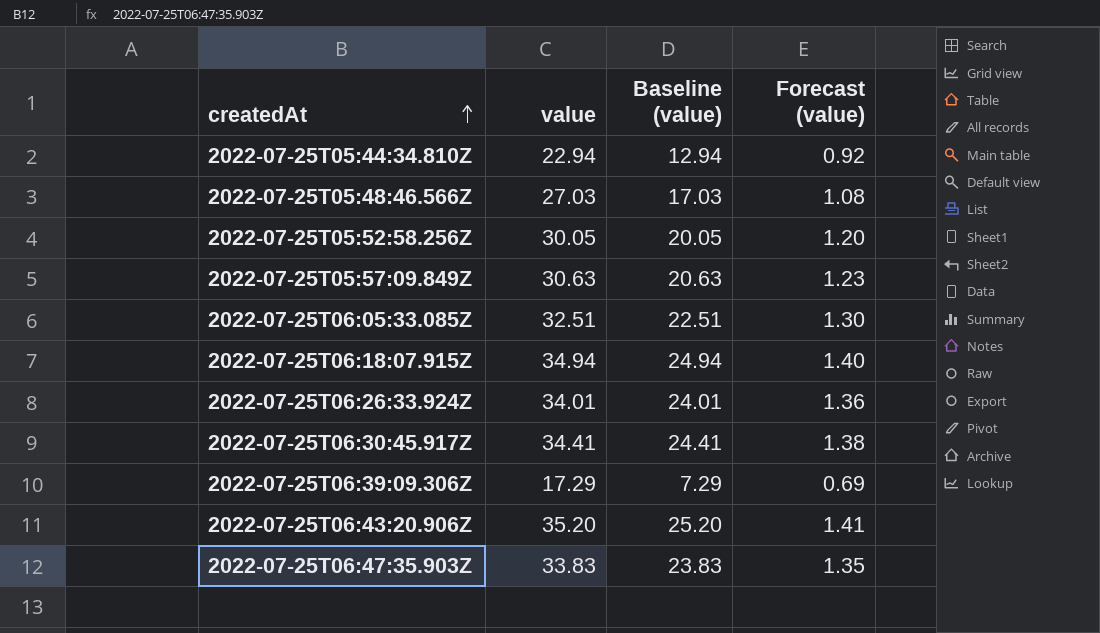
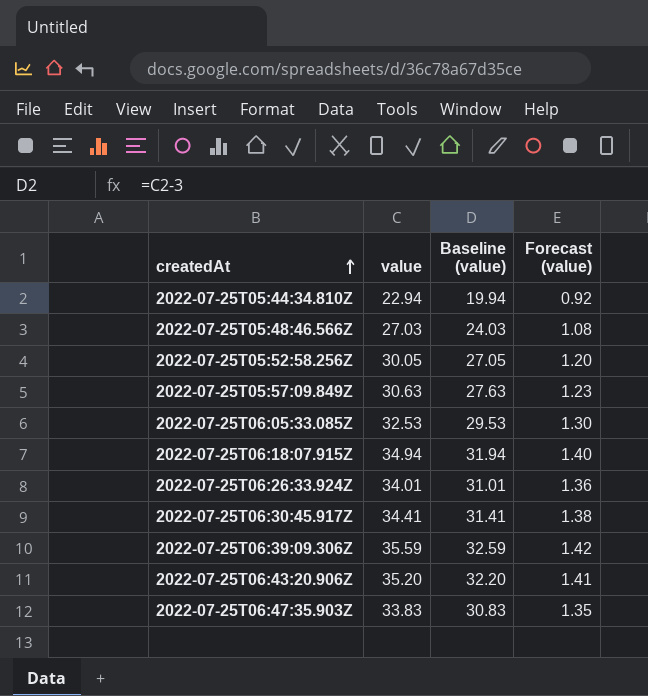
column Baseline (value) | formula: [value] - 10 -> [value] - 3
2022-07-25T06:05:33.085Z | value: 32.51 -> 32.53
2022-07-25T06:39:09.306Z | value: 17.29 -> 35.59
2022-07-25T06:39:09.306Z | Forecast (value): 0.69 -> 1.42

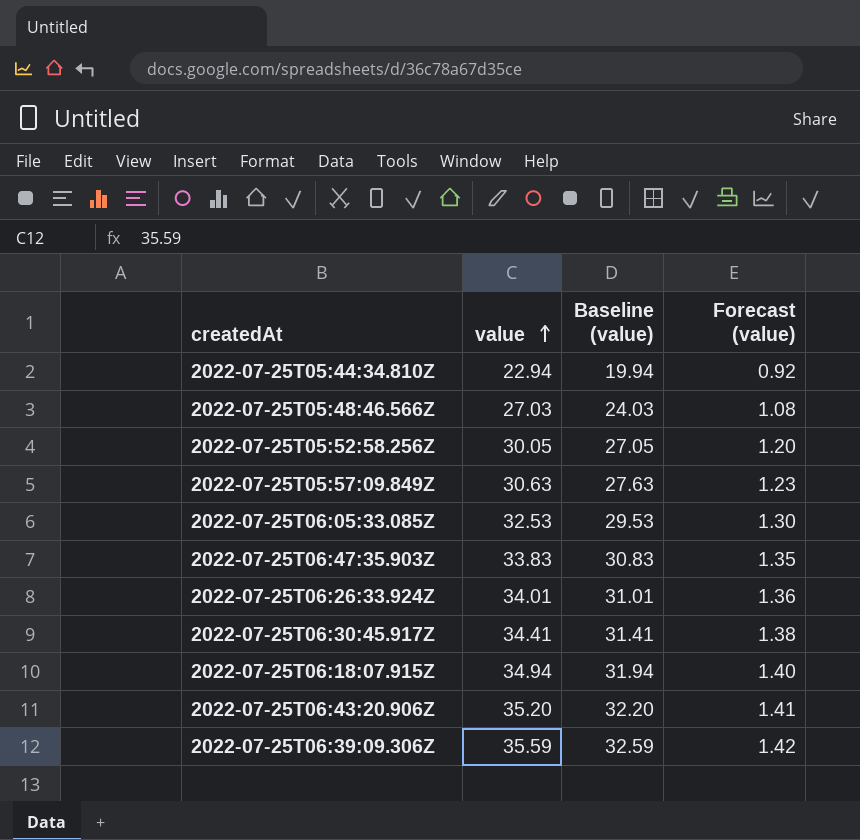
row order: createdAt ascending -> value ascending

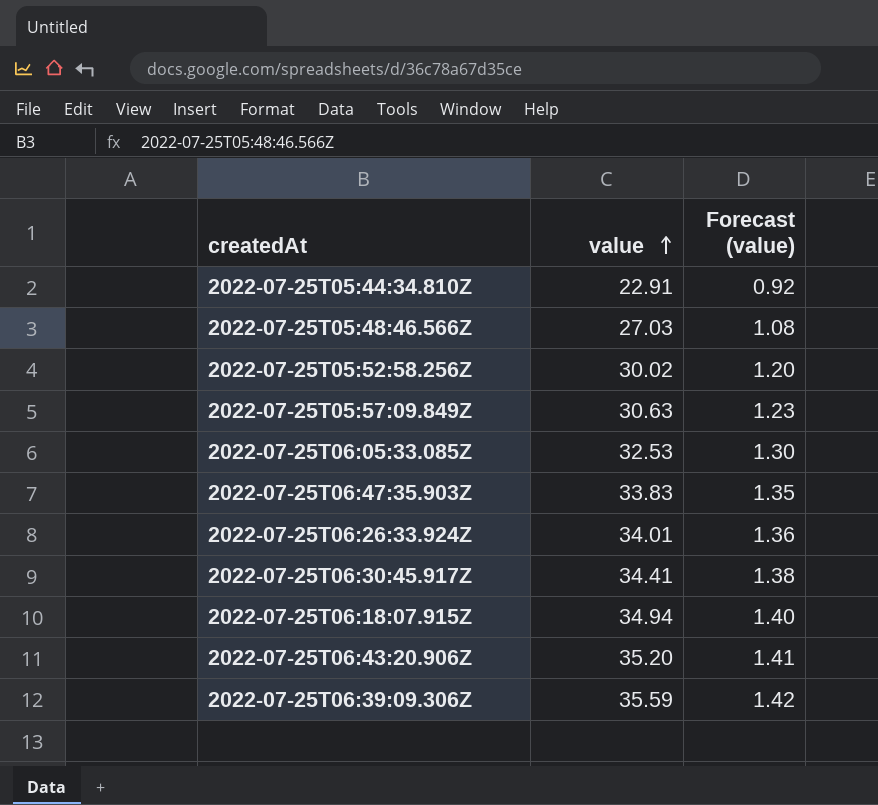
column Baseline (value) | formula: [value] - 3 -> none
2022-07-25T05:44:34.810Z | value: 22.94 -> 22.91
2022-07-25T05:52:58.256Z | value: 30.05 -> 30.02

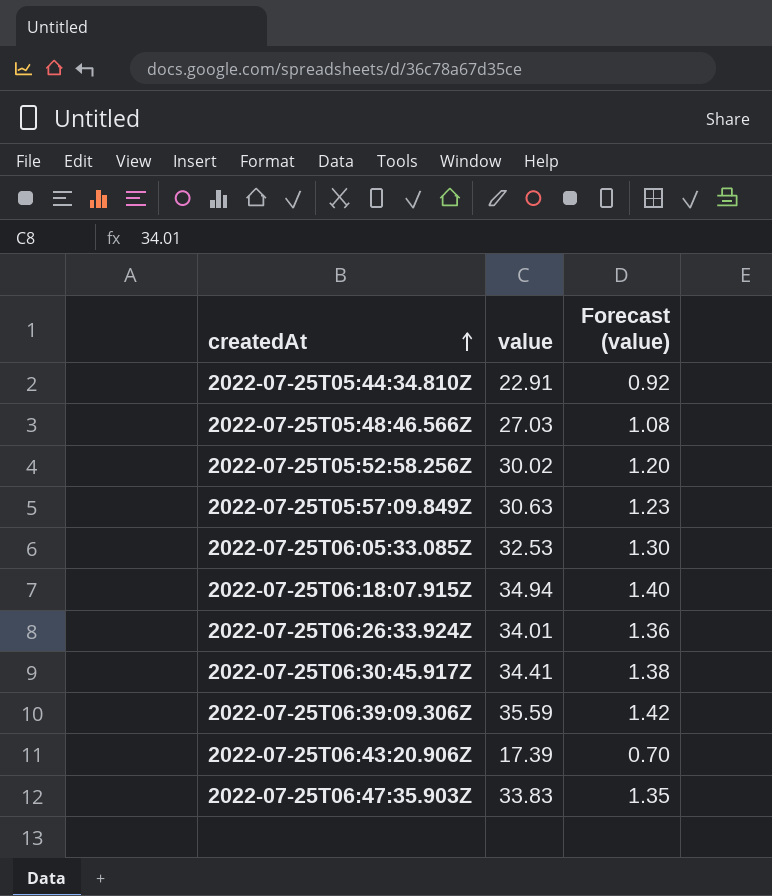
row order: value ascending -> createdAt ascending
2022-07-25T06:43:20.906Z | value: 35.20 -> 17.39
2022-07-25T06:43:20.906Z | Forecast (value): 1.41 -> 0.70

